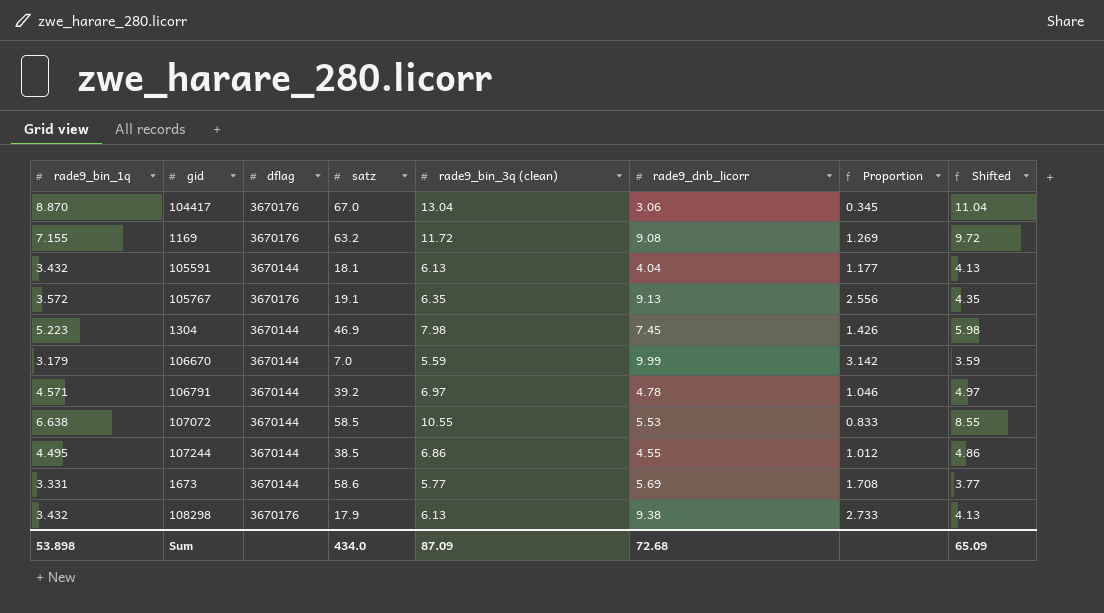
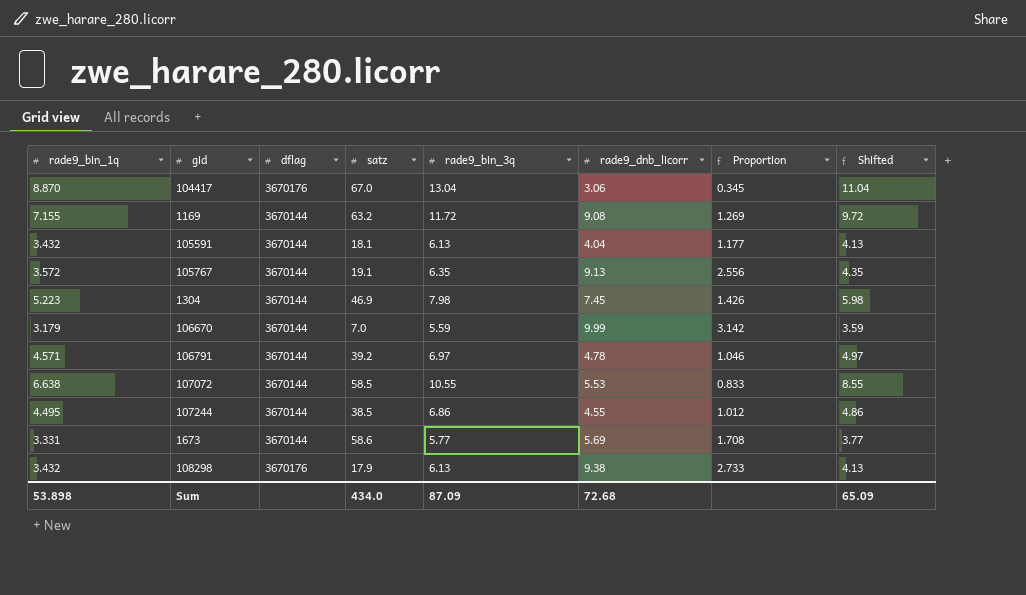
column name: rade9_bin_3q (clean) -> rade9_bin_3q
1169 | dflag: 3670176 -> 3670144
105767 | dflag: 3670176 -> 3670144

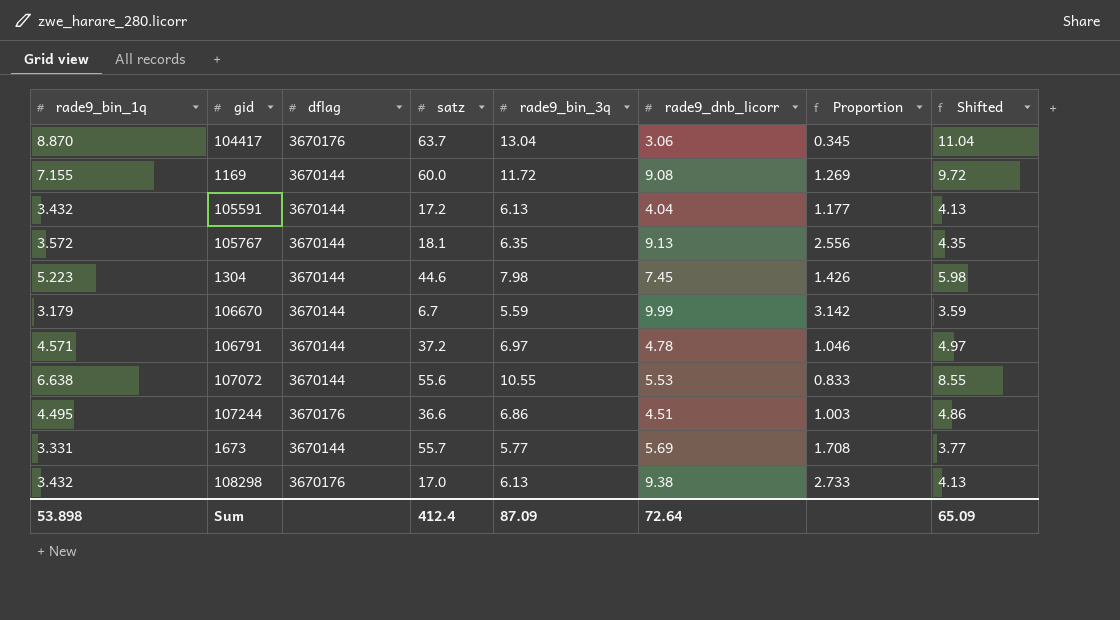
104417 | satz: 67.0 -> 63.7
1169 | satz: 63.2 -> 60.0
105591 | satz: 18.1 -> 17.2
105767 | satz: 19.1 -> 18.1
1304 | satz: 46.9 -> 44.6
106670 | satz: 7.0 -> 6.7
106791 | satz: 39.2 -> 37.2
107072 | satz: 58.5 -> 55.6
107244 | dflag: 3670144 -> 3670176
107244 | satz: 38.5 -> 36.6
107244 | rade9_dnb_licorr: 4.55 -> 4.51
107244 | Proportion: 1.012 -> 1.003
1673 | satz: 58.6 -> 55.7
108298 | satz: 17.9 -> 17.0
Sum | satz: 434.0 -> 412.4
Sum | rade9_dnb_licorr: 72.68 -> 72.64

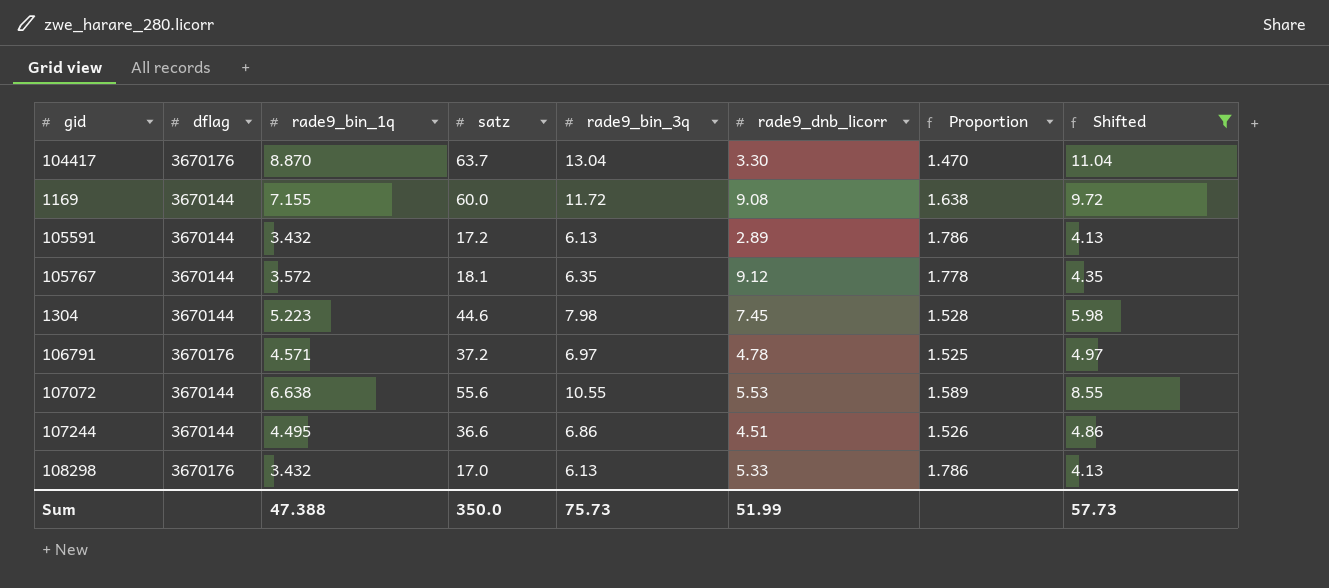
filter: none -> Shifted >= 4.13
column rade9_bin_1q | position: 1 -> 3
column Proportion | formula: [rade9_dnb_licorr] / [rade9_bin_1q] -> [rade9_bin_3q] / [rade9_bin_1q]
104417 | rade9_dnb_licorr: 3.06 -> 3.30
105591 | rade9_dnb_licorr: 4.04 -> 2.89
105767 | rade9_dnb_licorr: 9.13 -> 9.12
106791 | dflag: 3670144 -> 3670176
107244 | dflag: 3670176 -> 3670144
108298 | rade9_dnb_licorr: 9.38 -> 5.33
Sum | rade9_bin_1q: 53.898 -> 47.388
Sum | satz: 412.4 -> 350.0
Sum | rade9_bin_3q: 87.09 -> 75.73
Sum | rade9_dnb_licorr: 72.64 -> 51.99
Sum | Shifted: 65.09 -> 57.73

